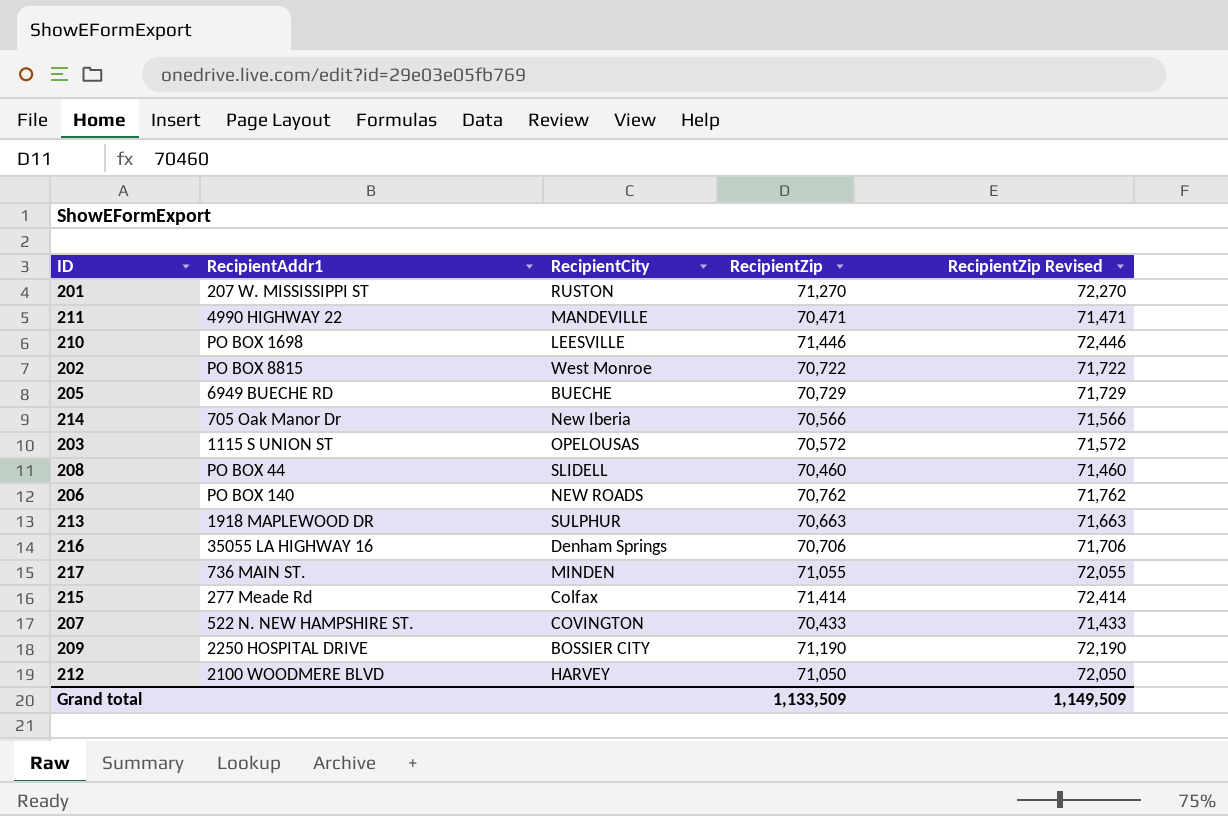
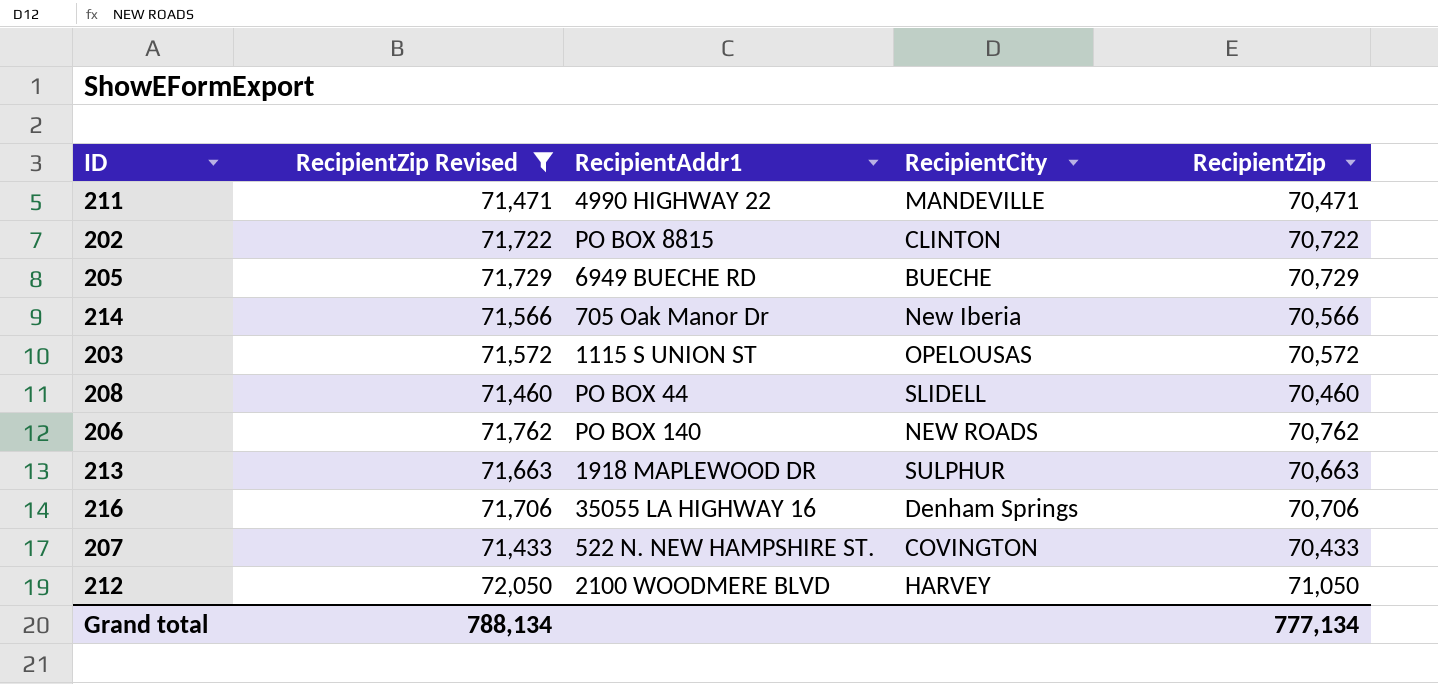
filter: none -> RecipientZip Revised <= 72,050
column RecipientZip Revised | position: 5 -> 2
202 | RecipientCity: West Monroe -> CLINTON
Grand total | RecipientZip Revised: 1,149,509 -> 788,134
Grand total | RecipientZip: 1,133,509 -> 777,134

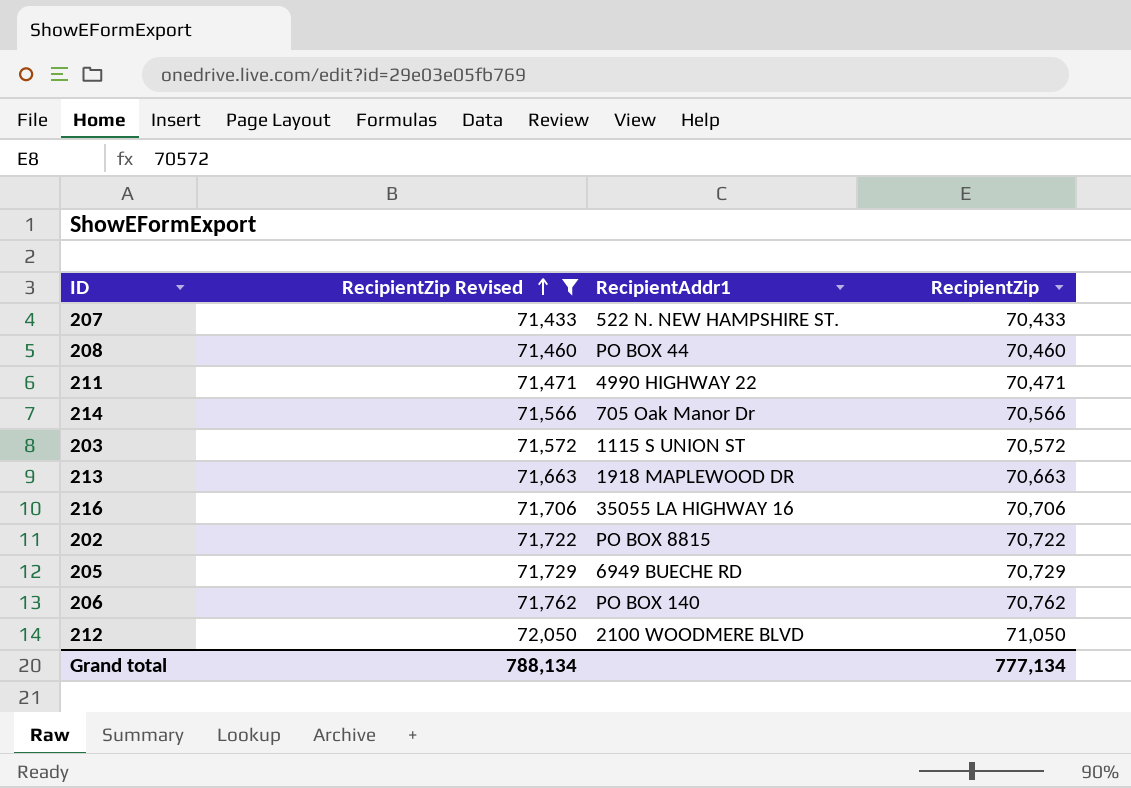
row order: none -> RecipientZip Revised ascending
column RecipientCity | position: 4 -> none

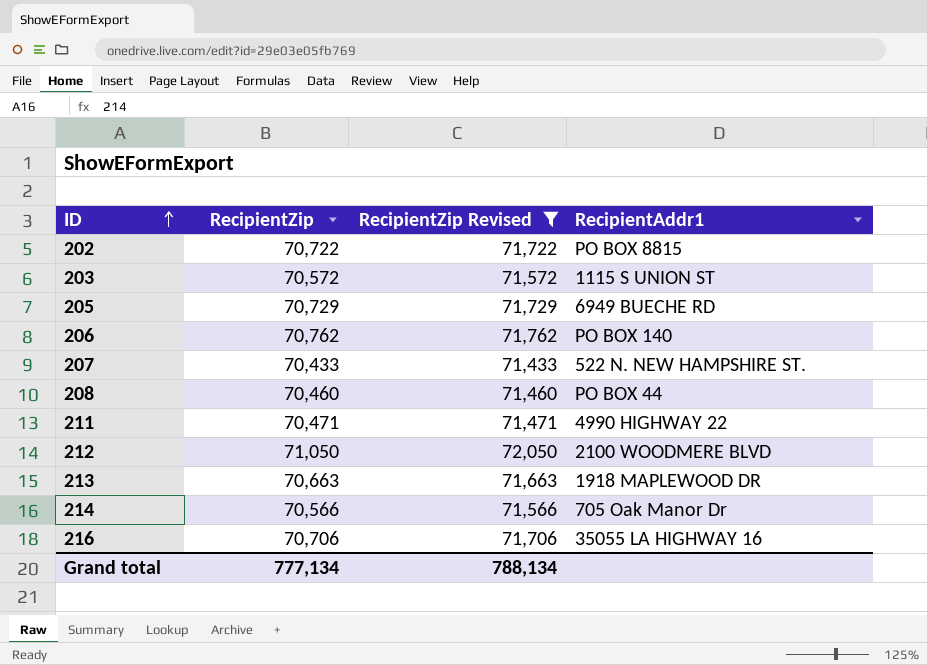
row order: RecipientZip Revised ascending -> ID ascending
column RecipientZip | position: 4 -> 2

